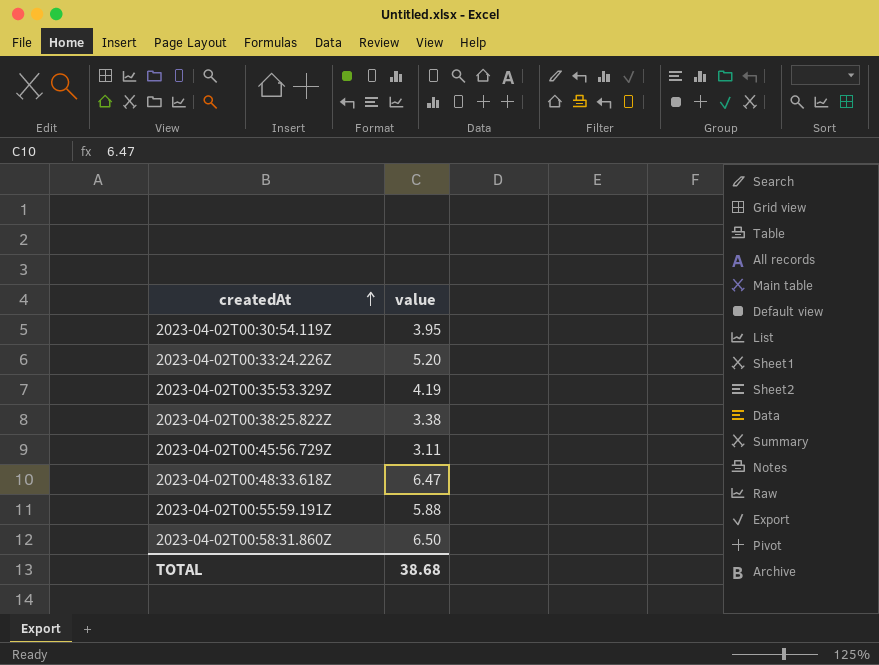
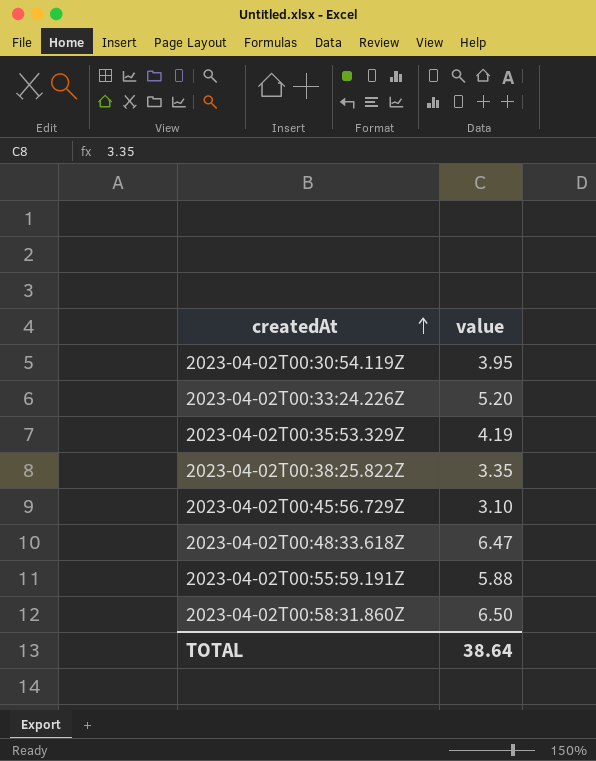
2023-04-02T00:38:25.822Z | value: 3.38 -> 3.35
2023-04-02T00:45:56.729Z | value: 3.11 -> 3.10
TOTAL | value: 38.68 -> 38.64

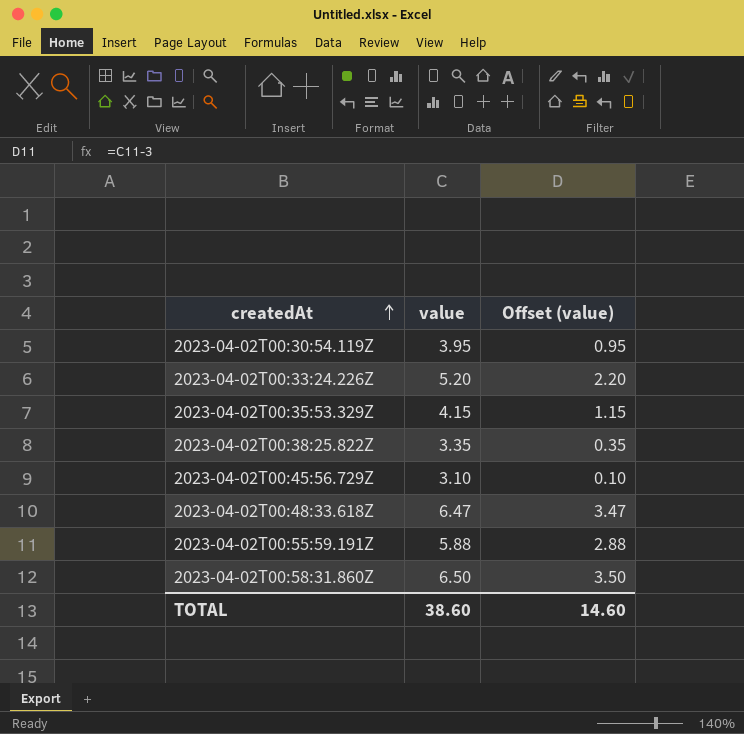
column Offset (value) | formula: none -> [value] - 3
2023-04-02T00:35:53.329Z | value: 4.19 -> 4.15
TOTAL | value: 38.64 -> 38.60

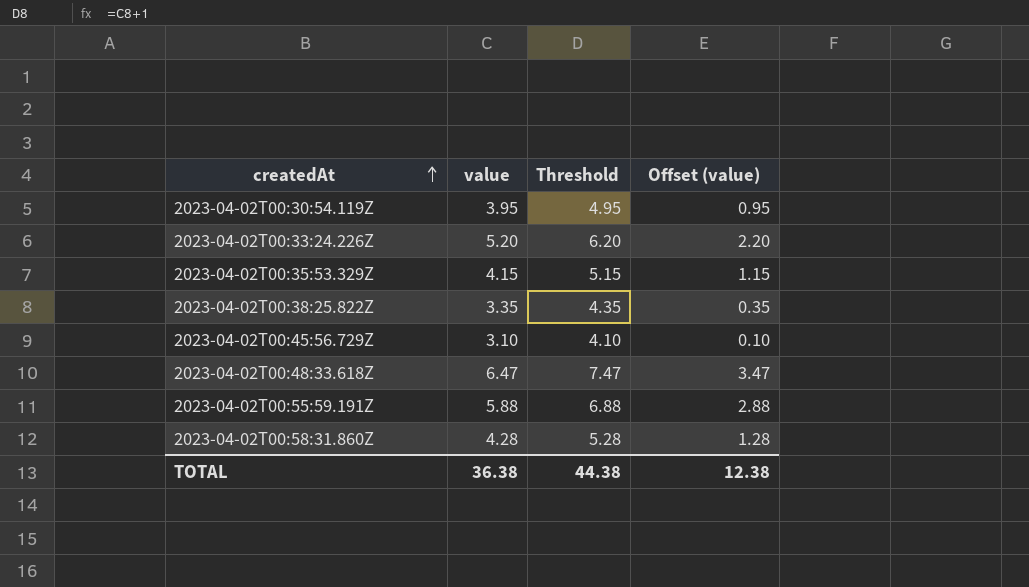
column Threshold | formula: none -> [value] + 1
2023-04-02T00:58:31.860Z | value: 6.50 -> 4.28
2023-04-02T00:58:31.860Z | Offset (value): 3.50 -> 1.28
TOTAL | value: 38.60 -> 36.38
TOTAL | Offset (value): 14.60 -> 12.38

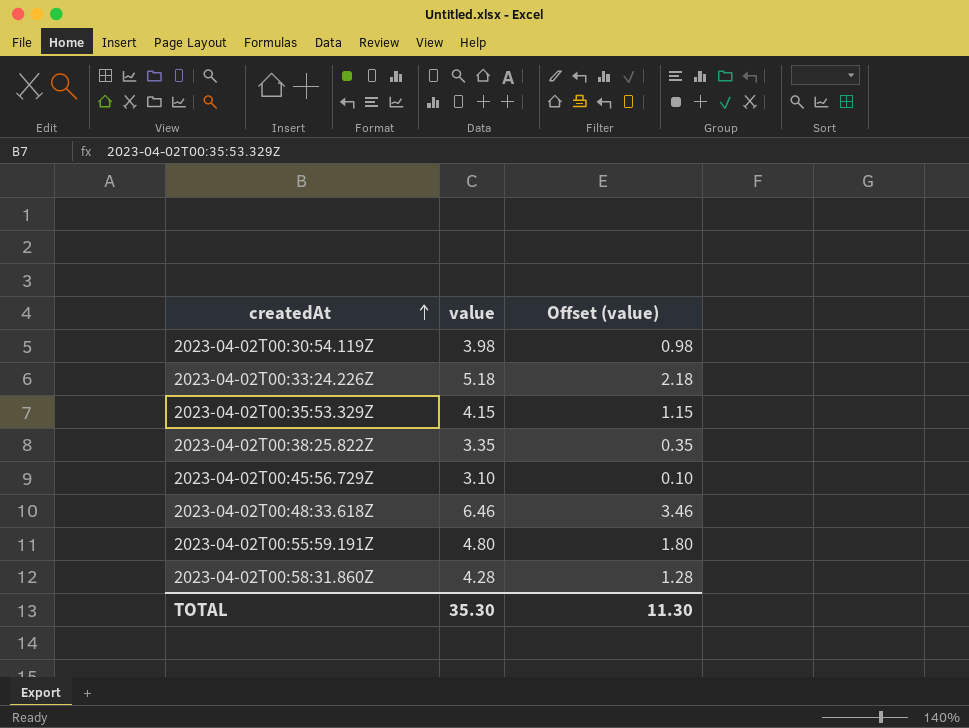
column Threshold | formula: [value] + 1 -> none
2023-04-02T00:30:54.119Z | value: 3.95 -> 3.98
2023-04-02T00:30:54.119Z | Offset (value): 0.95 -> 0.98
2023-04-02T00:33:24.226Z | value: 5.20 -> 5.18
2023-04-02T00:33:24.226Z | Offset (value): 2.20 -> 2.18
2023-04-02T00:48:33.618Z | value: 6.47 -> 6.46
2023-04-02T00:48:33.618Z | Offset (value): 3.47 -> 3.46
2023-04-02T00:55:59.191Z | value: 5.88 -> 4.80
2023-04-02T00:55:59.191Z | Offset (value): 2.88 -> 1.80
TOTAL | value: 36.38 -> 35.30
TOTAL | Offset (value): 12.38 -> 11.30

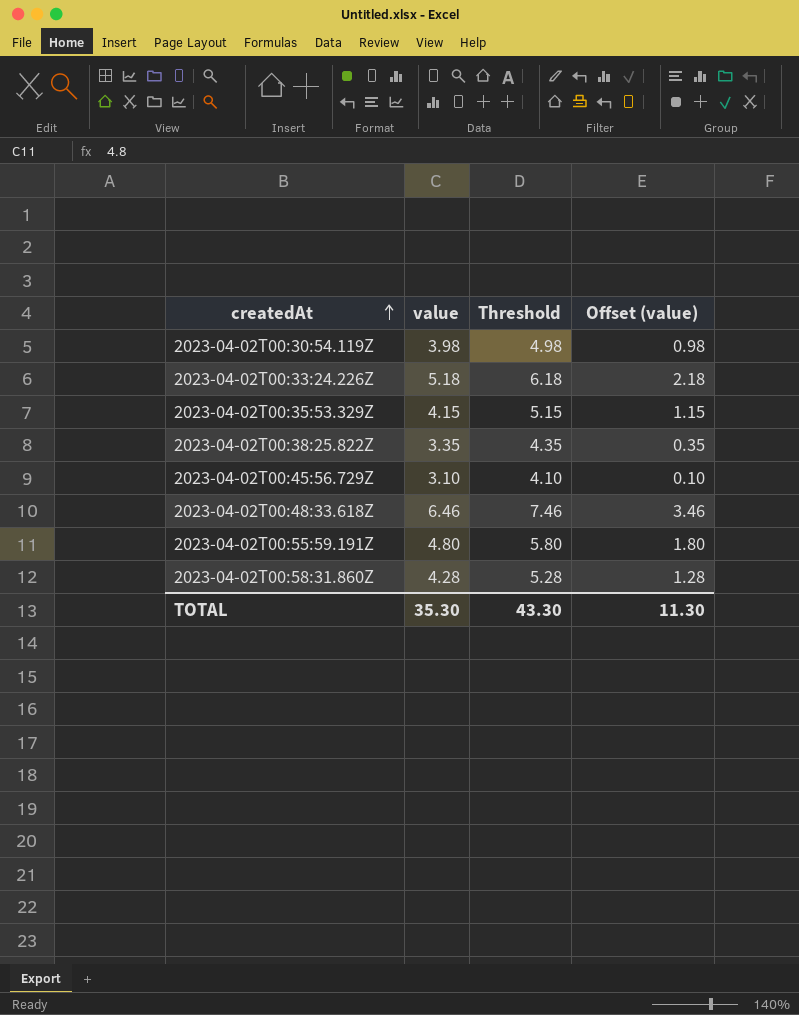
column Threshold | formula: none -> [value] + 1

